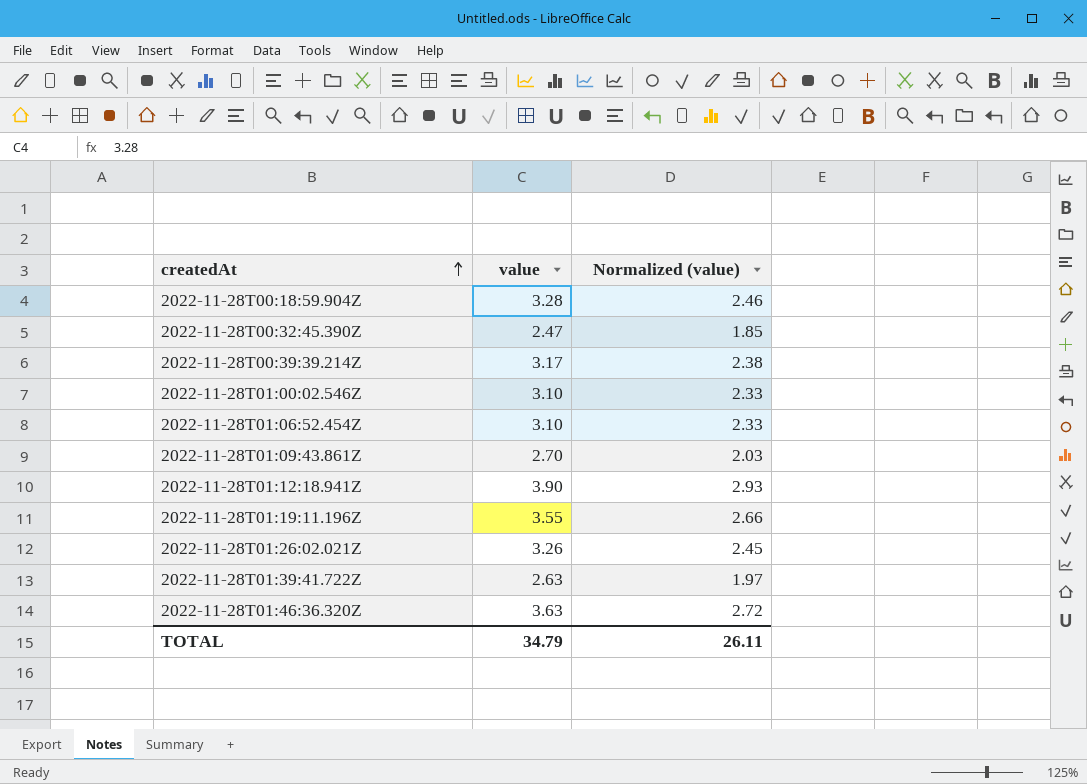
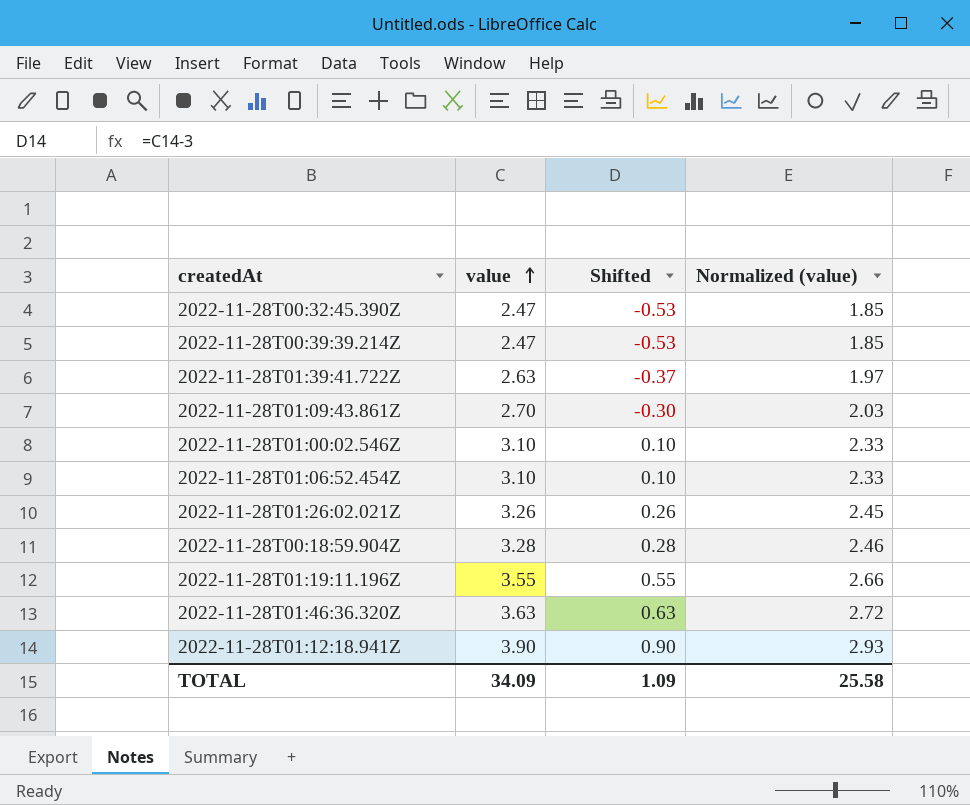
row order: createdAt ascending -> value ascending
column Shifted | formula: none -> [value] - 3
2022-11-28T00:39:39.214Z | value: 3.17 -> 2.47
2022-11-28T00:39:39.214Z | Normalized (value): 2.38 -> 1.85
TOTAL | value: 34.79 -> 34.09
TOTAL | Normalized (value): 26.11 -> 25.58

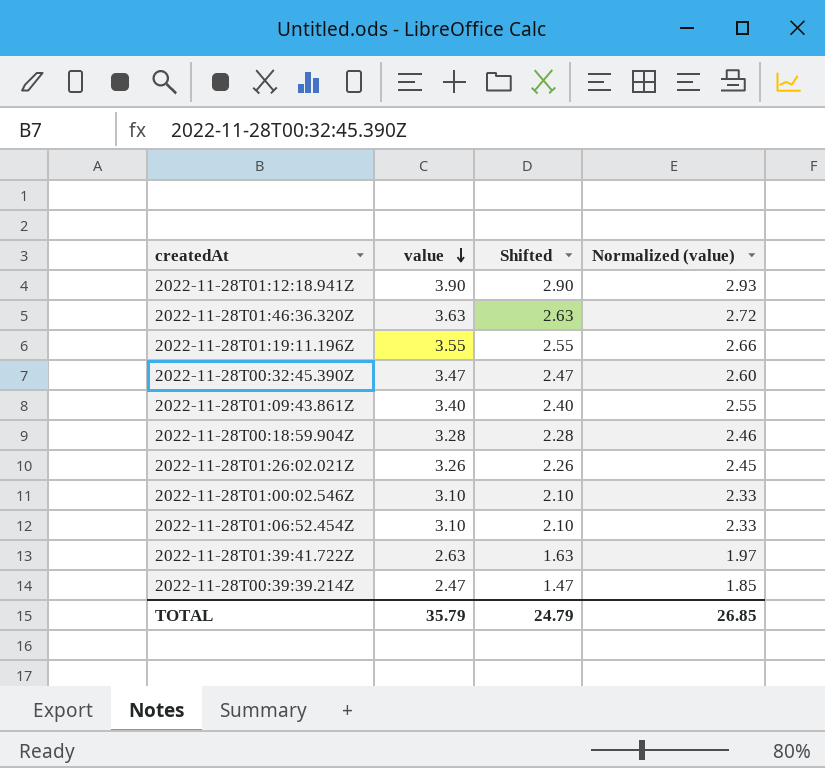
row order: value ascending -> value descending
column Shifted | formula: [value] - 3 -> [value] - 1
2022-11-28T00:32:45.390Z | value: 2.47 -> 3.47
2022-11-28T00:32:45.390Z | Normalized (value): 1.85 -> 2.60
2022-11-28T01:09:43.861Z | value: 2.70 -> 3.40
2022-11-28T01:09:43.861Z | Normalized (value): 2.03 -> 2.55
TOTAL | value: 34.09 -> 35.79
TOTAL | Shifted: 1.09 -> 24.79
TOTAL | Normalized (value): 25.58 -> 26.85

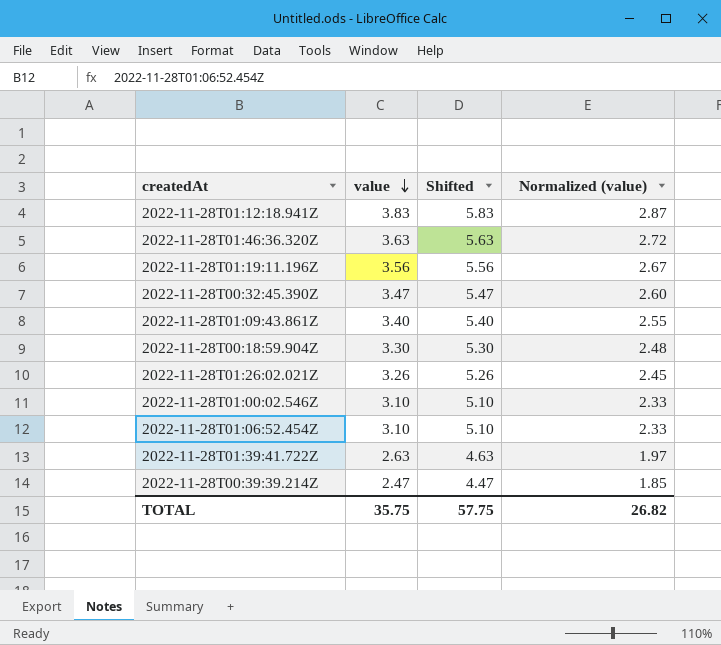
column Shifted | formula: [value] - 1 -> [value] + 2
2022-11-28T01:12:18.941Z | value: 3.90 -> 3.83
2022-11-28T01:12:18.941Z | Normalized (value): 2.93 -> 2.87
2022-11-28T01:19:11.196Z | value: 3.55 -> 3.56
2022-11-28T01:19:11.196Z | Normalized (value): 2.66 -> 2.67
2022-11-28T00:18:59.904Z | value: 3.28 -> 3.30
2022-11-28T00:18:59.904Z | Normalized (value): 2.46 -> 2.48
TOTAL | value: 35.79 -> 35.75
TOTAL | Shifted: 24.79 -> 57.75
TOTAL | Normalized (value): 26.85 -> 26.82

